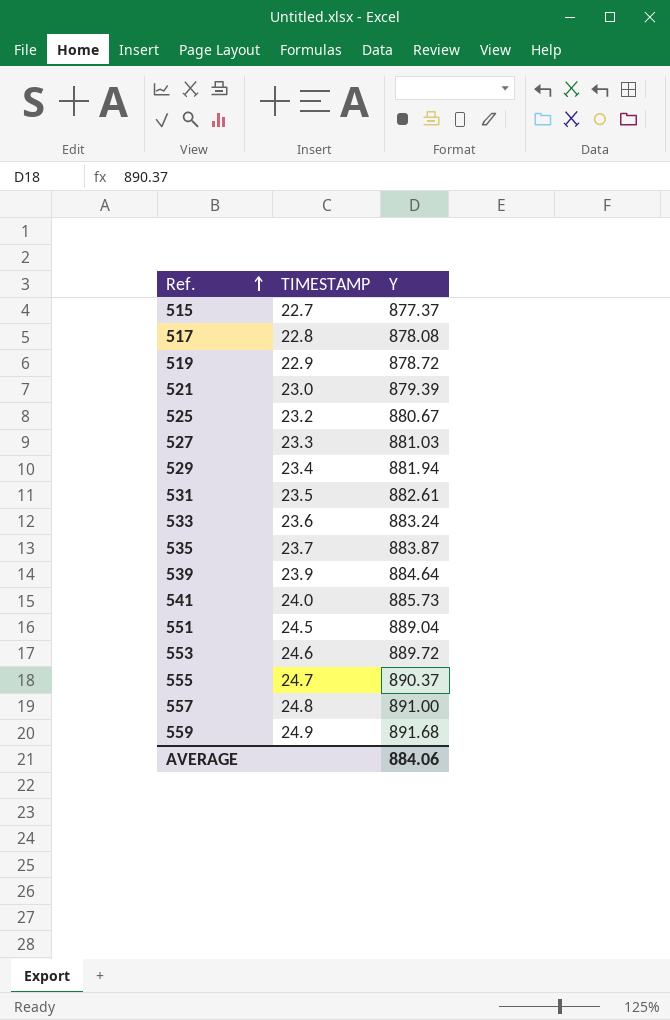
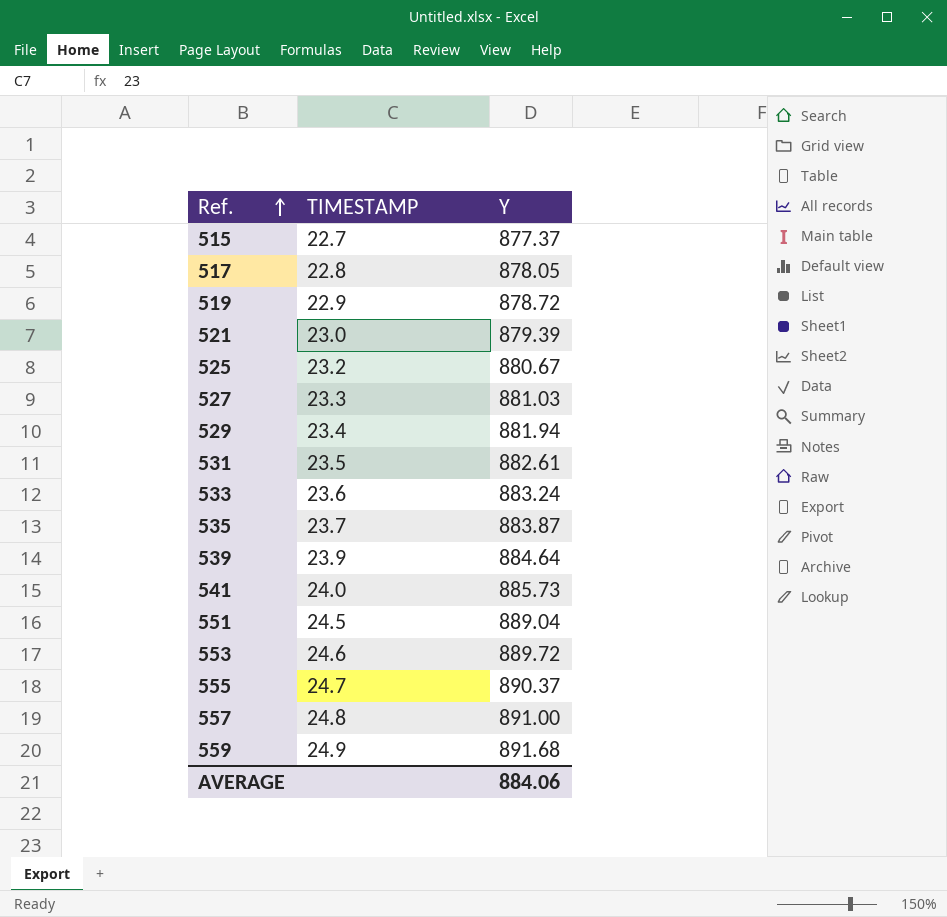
517 | Y: 878.08 -> 878.05

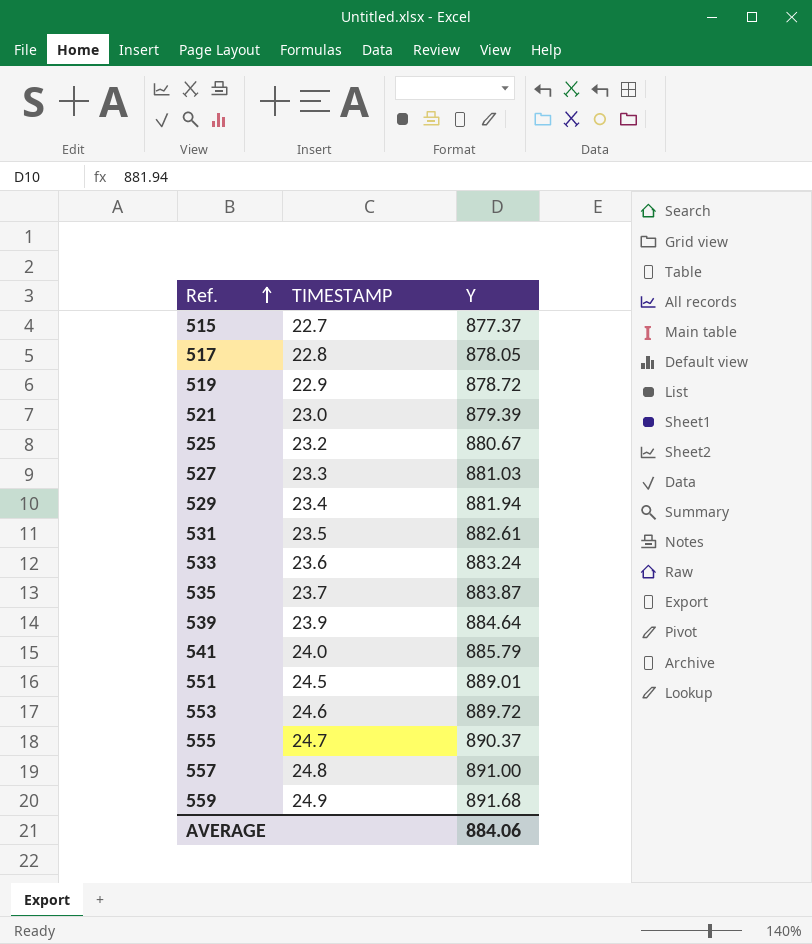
541 | Y: 885.73 -> 885.79
551 | Y: 889.04 -> 889.01

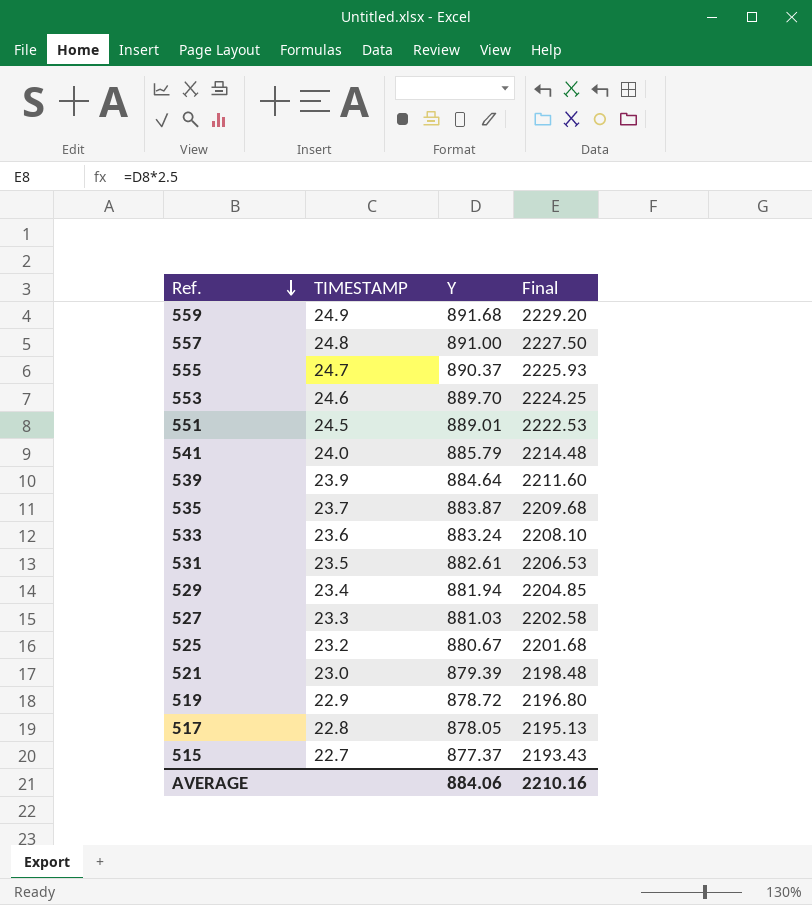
row order: Ref. ascending -> Ref. descending
column Final | formula: none -> [Y] * 2.5
553 | Y: 889.72 -> 889.70

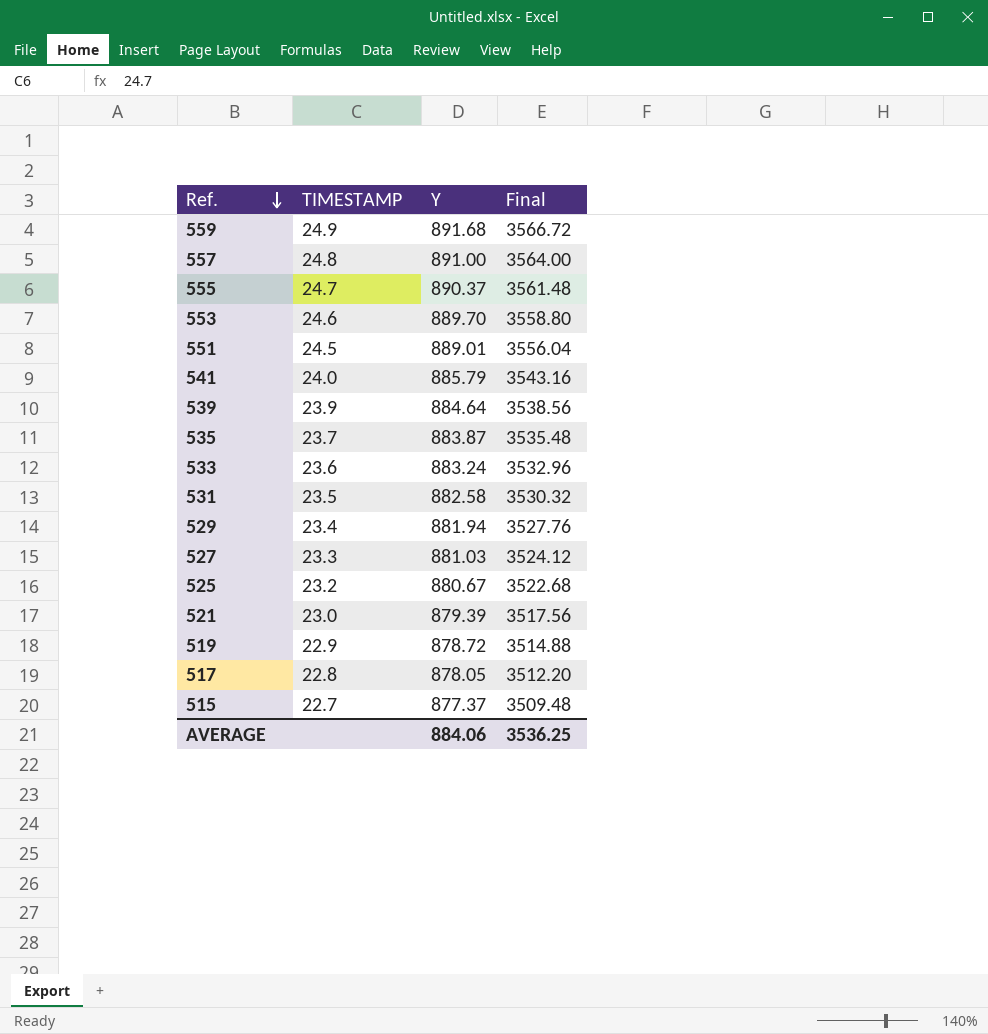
column Final | formula: [Y] * 2.5 -> [Y] * 4
531 | Y: 882.61 -> 882.58
AVERAGE | Final: 2210.16 -> 3536.25

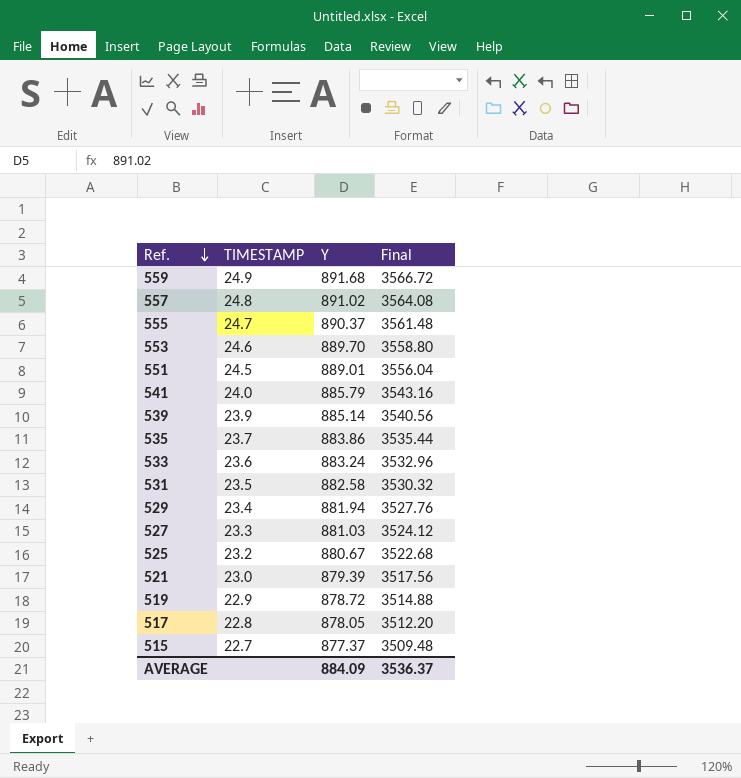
557 | Y: 891.00 -> 891.02
557 | Final: 3564.00 -> 3564.08
539 | Y: 884.64 -> 885.14
539 | Final: 3538.56 -> 3540.56
535 | Y: 883.87 -> 883.86
535 | Final: 3535.48 -> 3535.44
AVERAGE | Y: 884.06 -> 884.09
AVERAGE | Final: 3536.25 -> 3536.37

